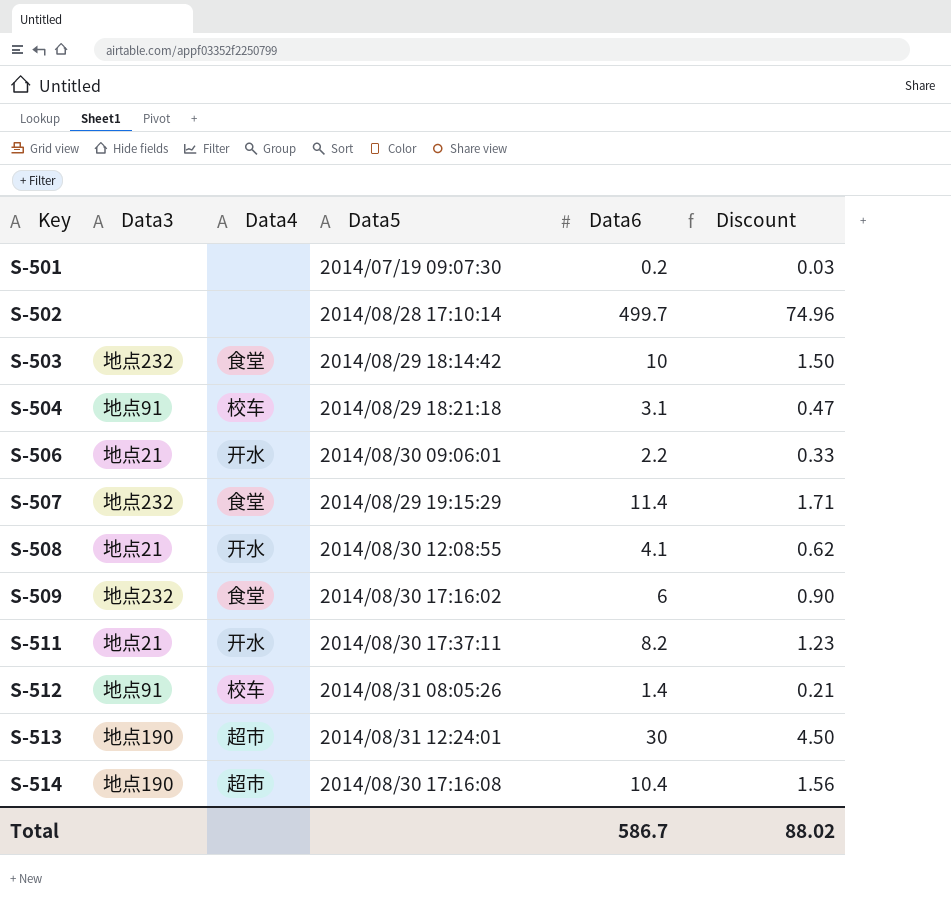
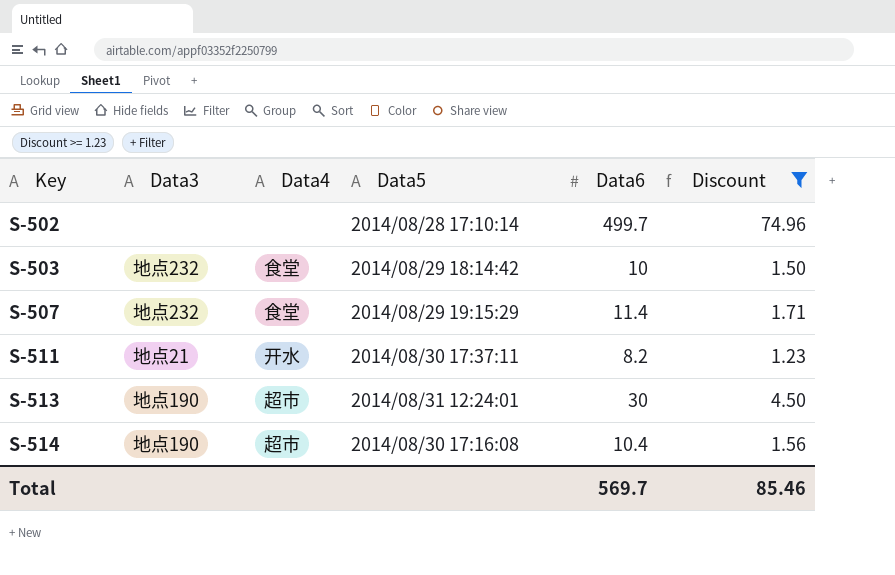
filter: none -> Discount >= 1.23
Total | Data6: 586.7 -> 569.7
Total | Discount: 88.02 -> 85.46

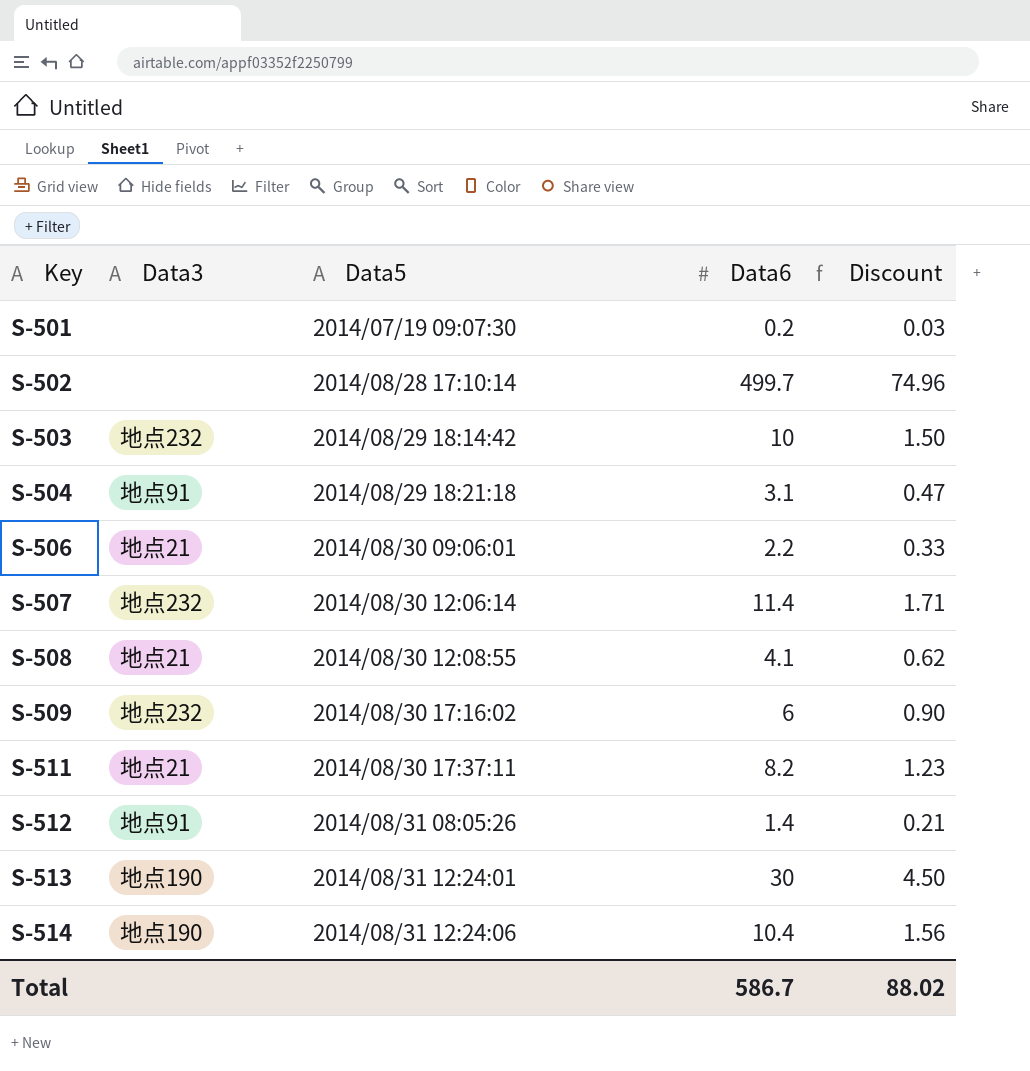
filter: Discount >= 1.23 -> none
column Data4 | position: 3 -> none
S-507 | Data5: 2014/08/29 19:15:29 -> 2014/08/30 12:06:14
S-514 | Data5: 2014/08/30 17:16:08 -> 2014/08/31 12:24:06
Total | Data6: 569.7 -> 586.7
Total | Discount: 85.46 -> 88.02

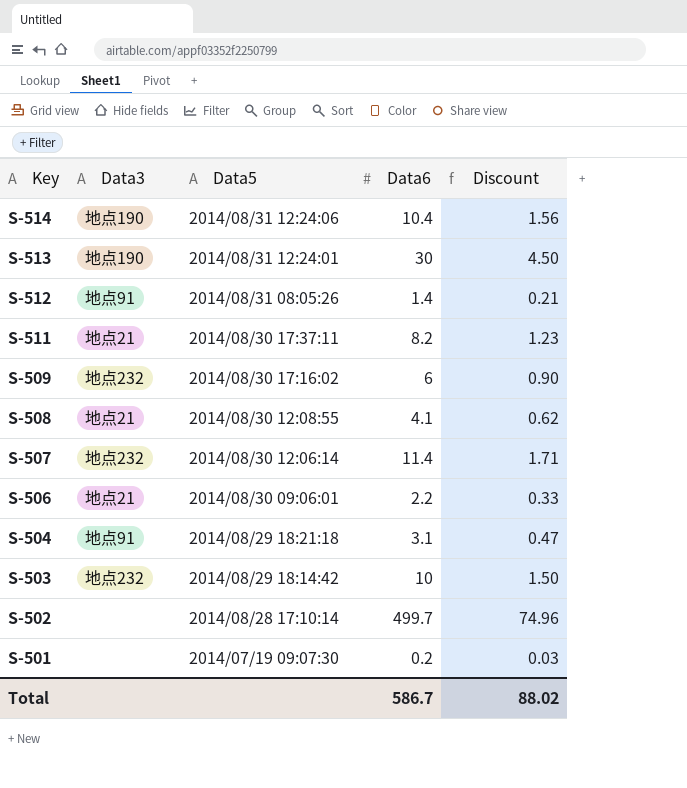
row order: Key ascending -> Key descending

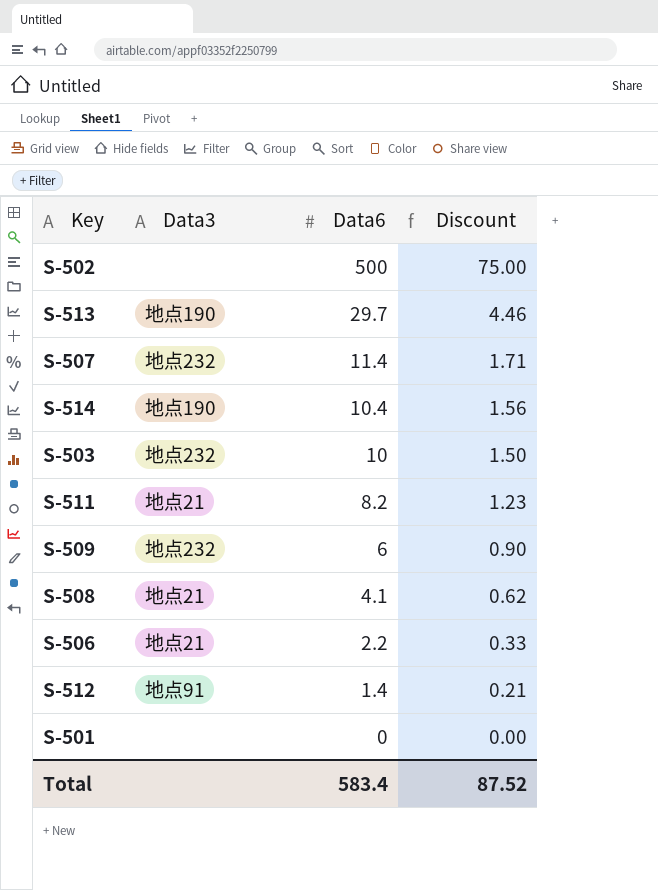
row order: Key descending -> Data6 descending
column Data5 | position: 3 -> none
row S-504: 地点91 | 2014/08/29 18:21:18 | 3.1 | 0.47 -> none
S-502 | Data6: 499.7 -> 500
S-502 | Discount: 74.96 -> 75.00
S-513 | Data6: 30 -> 29.7
S-513 | Discount: 4.50 -> 4.46
S-501 | Data6: 0.2 -> 0
S-501 | Discount: 0.03 -> 0.00
Total | Data6: 586.7 -> 583.4
Total | Discount: 88.02 -> 87.52

